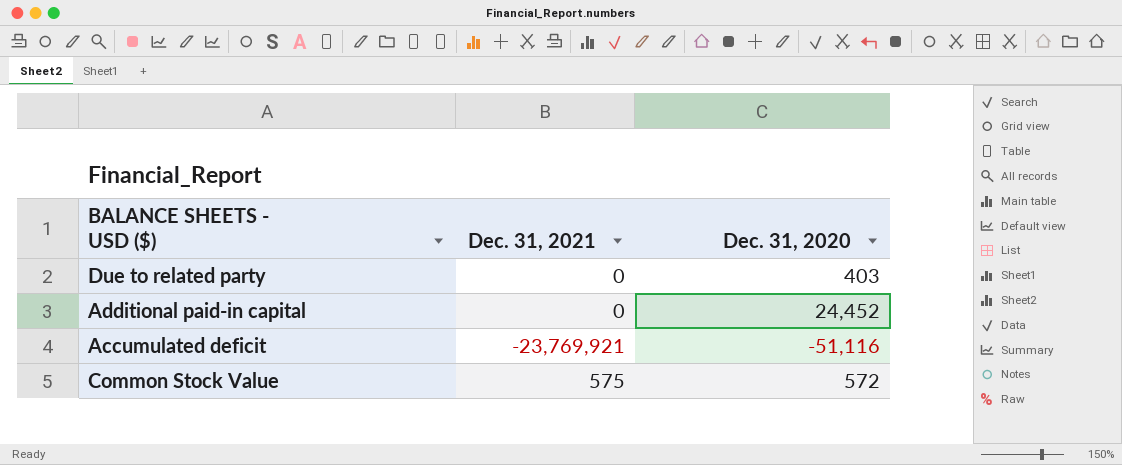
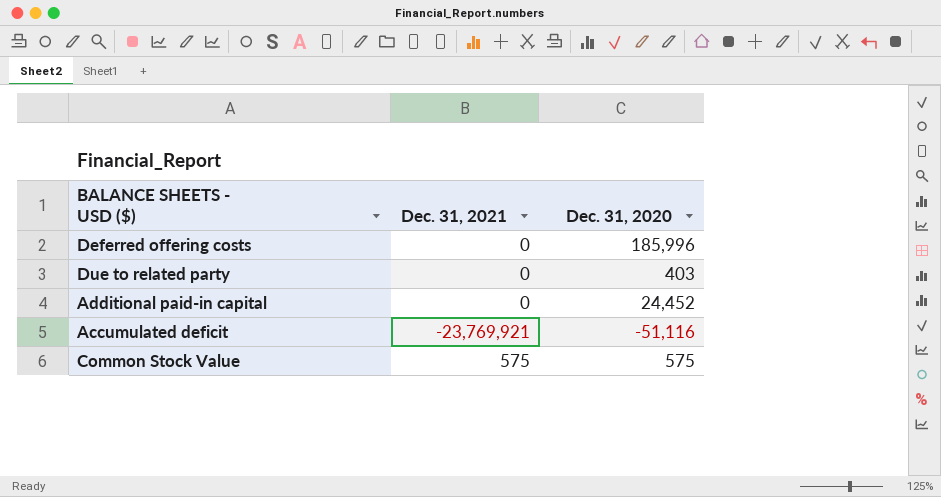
row Deferred offering costs: none -> 0 | 185,996
Common Stock Value | Dec. 31, 2020: 572 -> 575

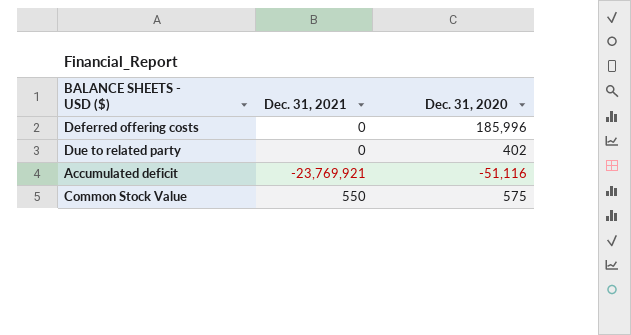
row Additional paid-in capital: 0 | 24,452 -> none
Due to related party | Dec. 31, 2020: 403 -> 402
Common Stock Value | Dec. 31, 2021: 575 -> 550

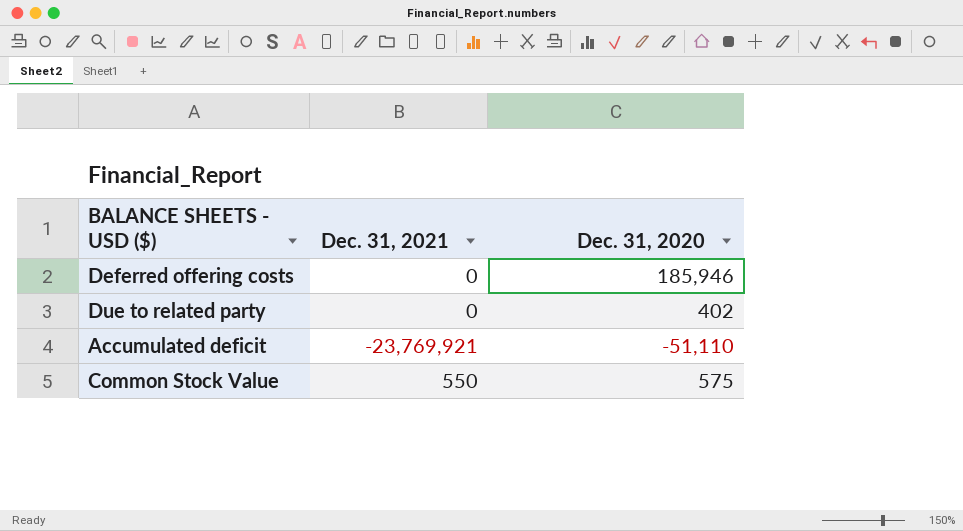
Deferred offering costs | Dec. 31, 2020: 185,996 -> 185,946
Accumulated deficit | Dec. 31, 2020: -51,116 -> -51,110

